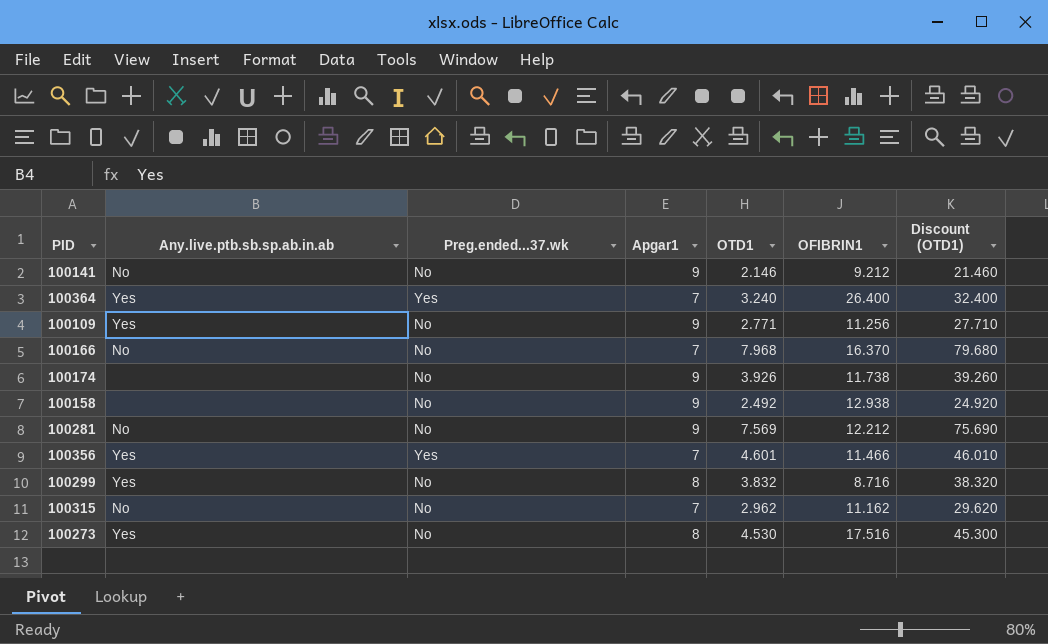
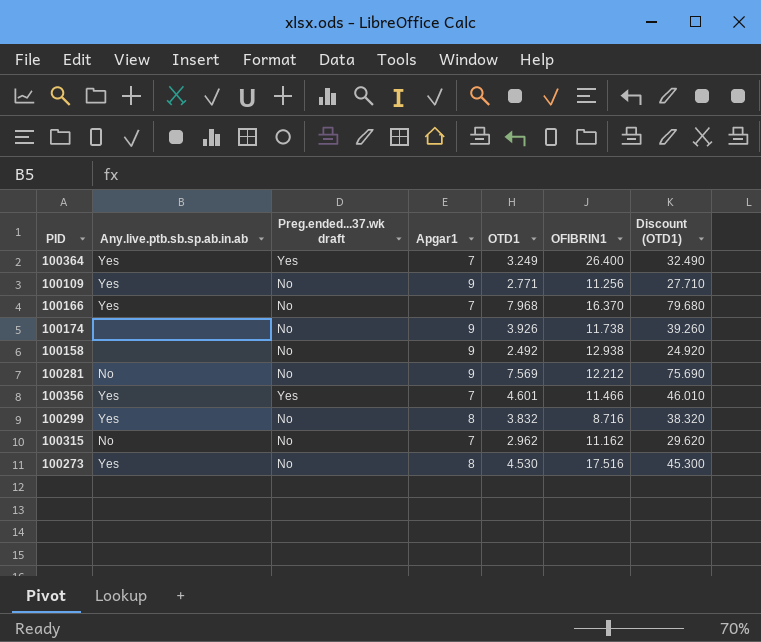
column name: Preg.ended...37.wk -> Preg.ended...37.wk draft
row 100141: No | No | 9 | 2.146 | 9.212 | 21.460 -> none
100364 | OTD1: 3.240 -> 3.249
100364 | Discount (OTD1): 32.400 -> 32.490
100166 | Any.live.ptb.sb.sp.ab.in.ab: No -> Yes

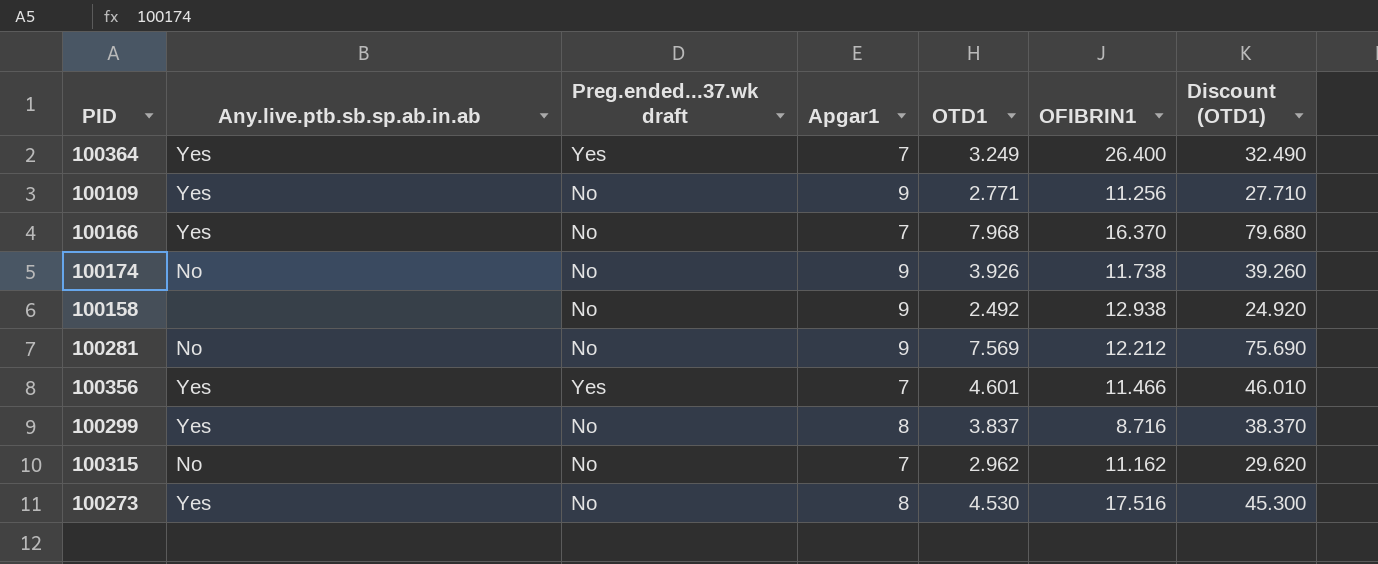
100174 | Any.live.ptb.sb.sp.ab.in.ab: none -> No
100299 | OTD1: 3.832 -> 3.837
100299 | Discount (OTD1): 38.320 -> 38.370

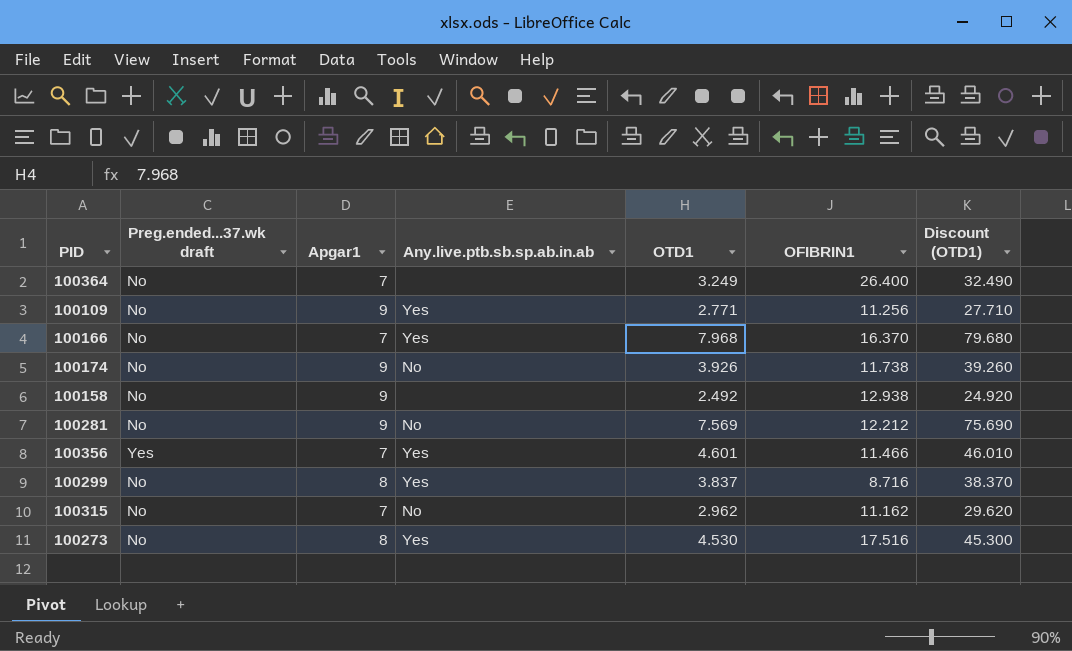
column Any.live.ptb.sb.sp.ab.in.ab | position: 2 -> 4
100364 | Preg.ended...37.wk draft: Yes -> No
100364 | Any.live.ptb.sb.sp.ab.in.ab: Yes -> none

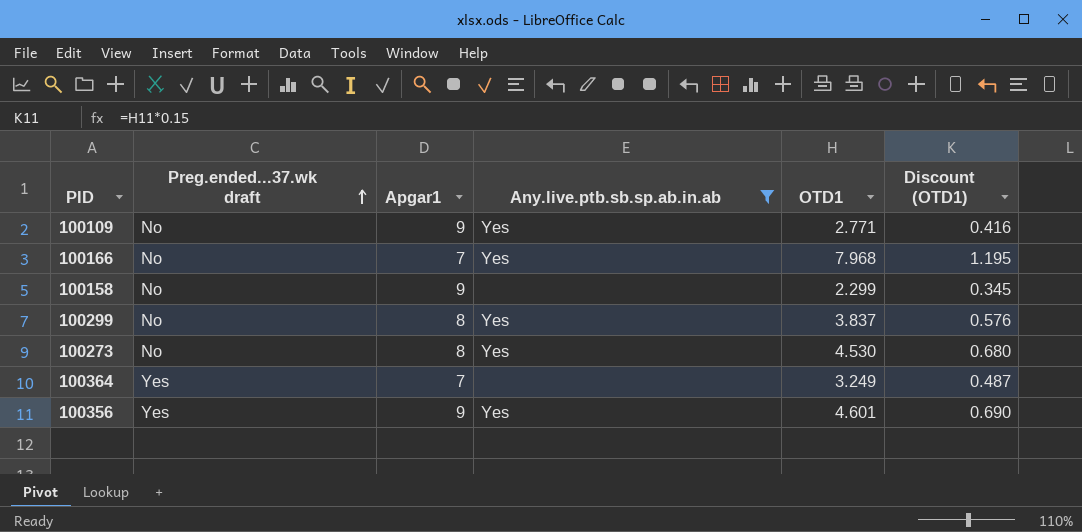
filter: none -> Any.live.ptb.sb.sp.ab.in.ab != No
row order: none -> Preg.ended...37.wk draft ascending
column OFIBRIN1 | position: 6 -> none
column Discount (OTD1) | formula: [OTD1] * 10 -> [OTD1] * 0.15
100158 | OTD1: 2.492 -> 2.299
100364 | Preg.ended...37.wk draft: No -> Yes
100356 | Apgar1: 7 -> 9

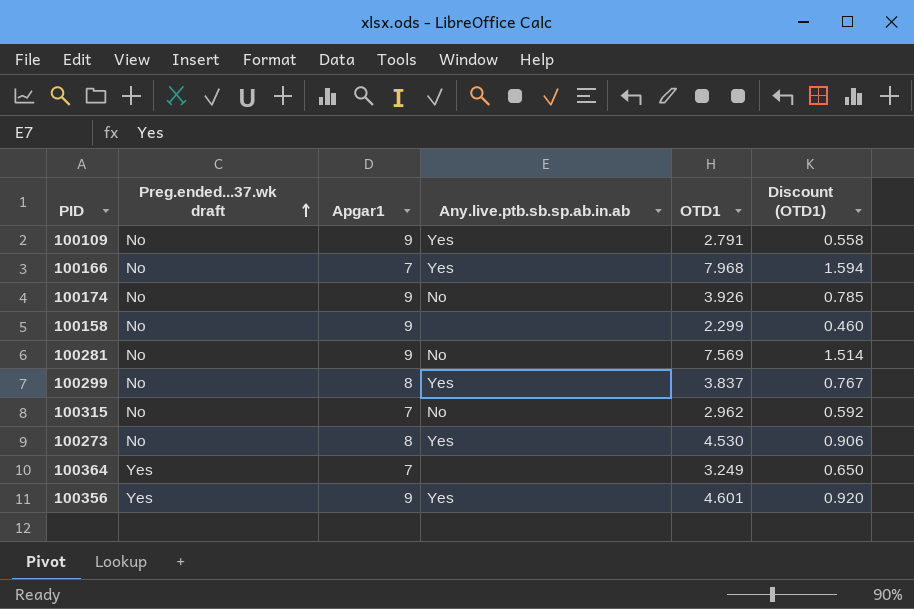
filter: Any.live.ptb.sb.sp.ab.in.ab != No -> none
column Discount (OTD1) | formula: [OTD1] * 0.15 -> [OTD1] * 0.2
100109 | OTD1: 2.771 -> 2.791

